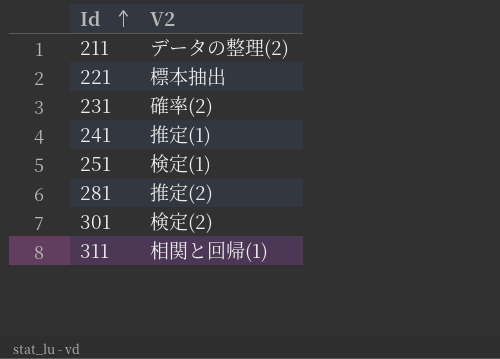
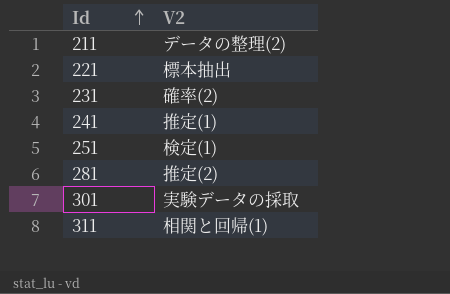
301 | V2: 検定(2) -> 実験データの採取

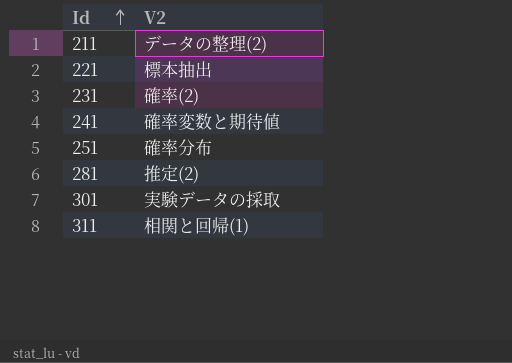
241 | V2: 推定(1) -> 確率変数と期待値
251 | V2: 検定(1) -> 確率分布

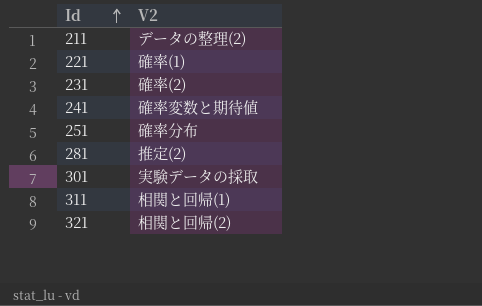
221 | V2: 標本抽出 -> 確率(1)
row 321: none -> 相関と回帰(2)

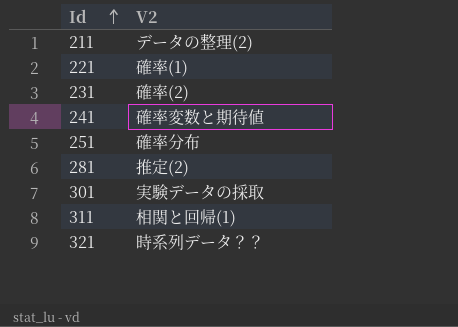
321 | V2: 相関と回帰(2) -> 時系列データ？？

